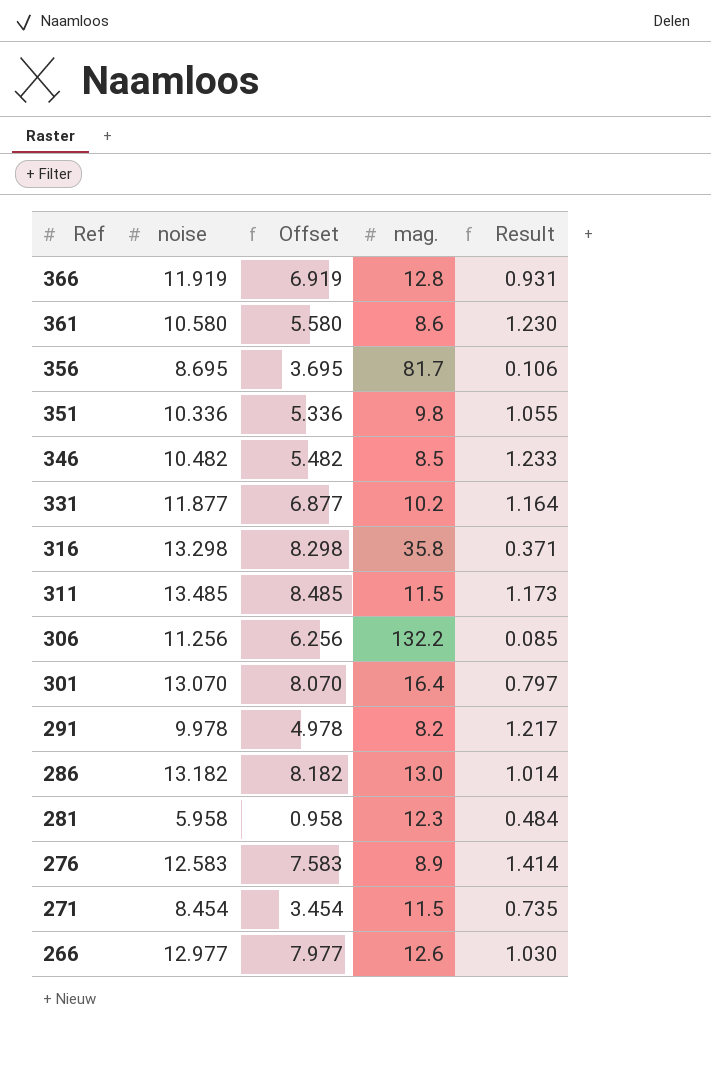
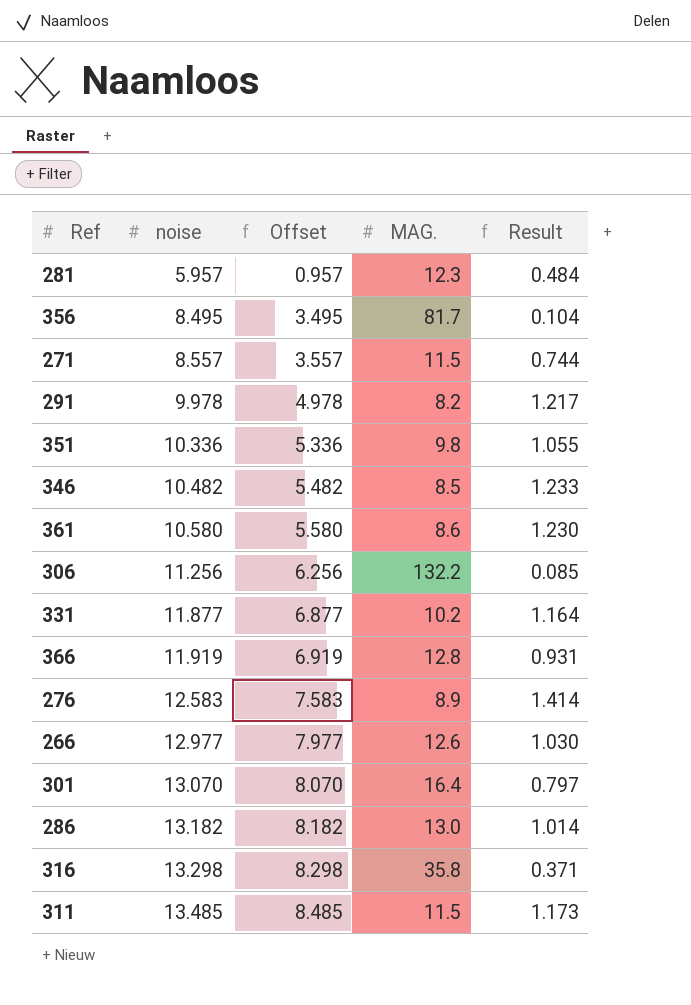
row order: Ref descending -> noise ascending
column name: mag. -> MAG.
281 | noise: 5.958 -> 5.957
281 | Offset: 0.958 -> 0.957
356 | noise: 8.695 -> 8.495
356 | Offset: 3.695 -> 3.495
356 | Result: 0.106 -> 0.104
271 | noise: 8.454 -> 8.557
271 | Offset: 3.454 -> 3.557
271 | Result: 0.735 -> 0.744

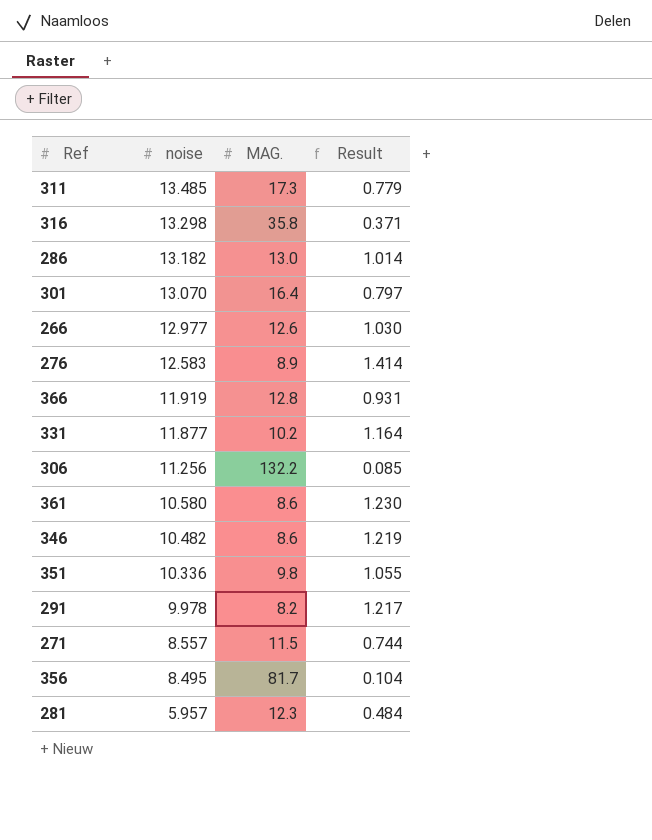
row order: noise ascending -> noise descending
column Offset | formula: [noise] - 5 -> none
311 | MAG.: 11.5 -> 17.3
311 | Result: 1.173 -> 0.779
346 | MAG.: 8.5 -> 8.6
346 | Result: 1.233 -> 1.219

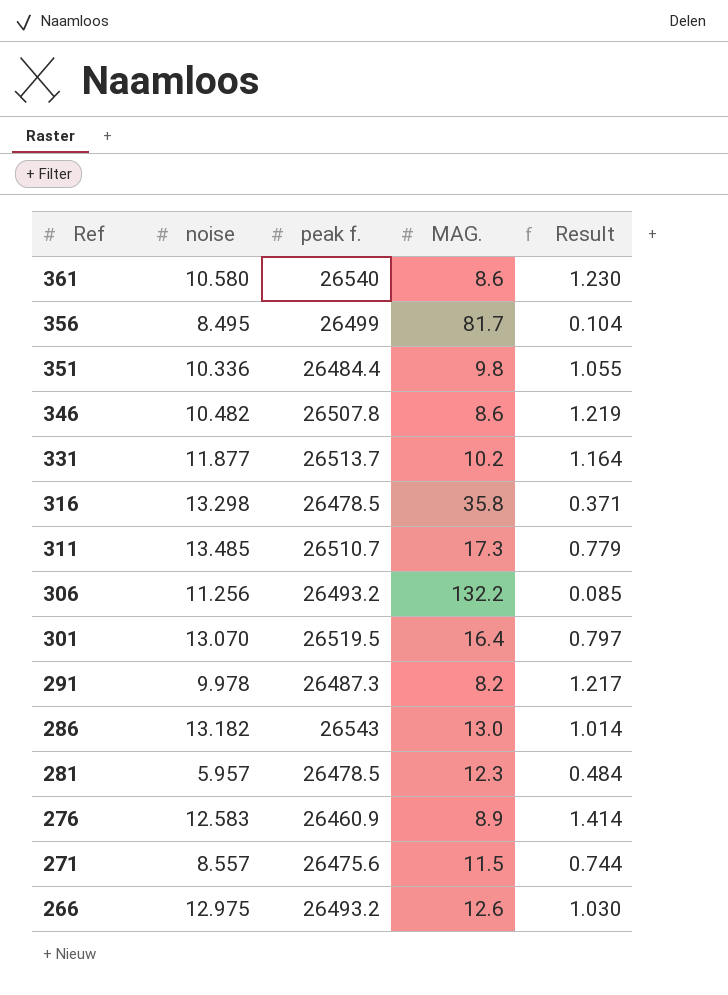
row order: noise descending -> Ref descending
column peak f. | position: none -> 3
row 366: 11.919 | 12.8 | 0.931 -> none
266 | noise: 12.977 -> 12.975

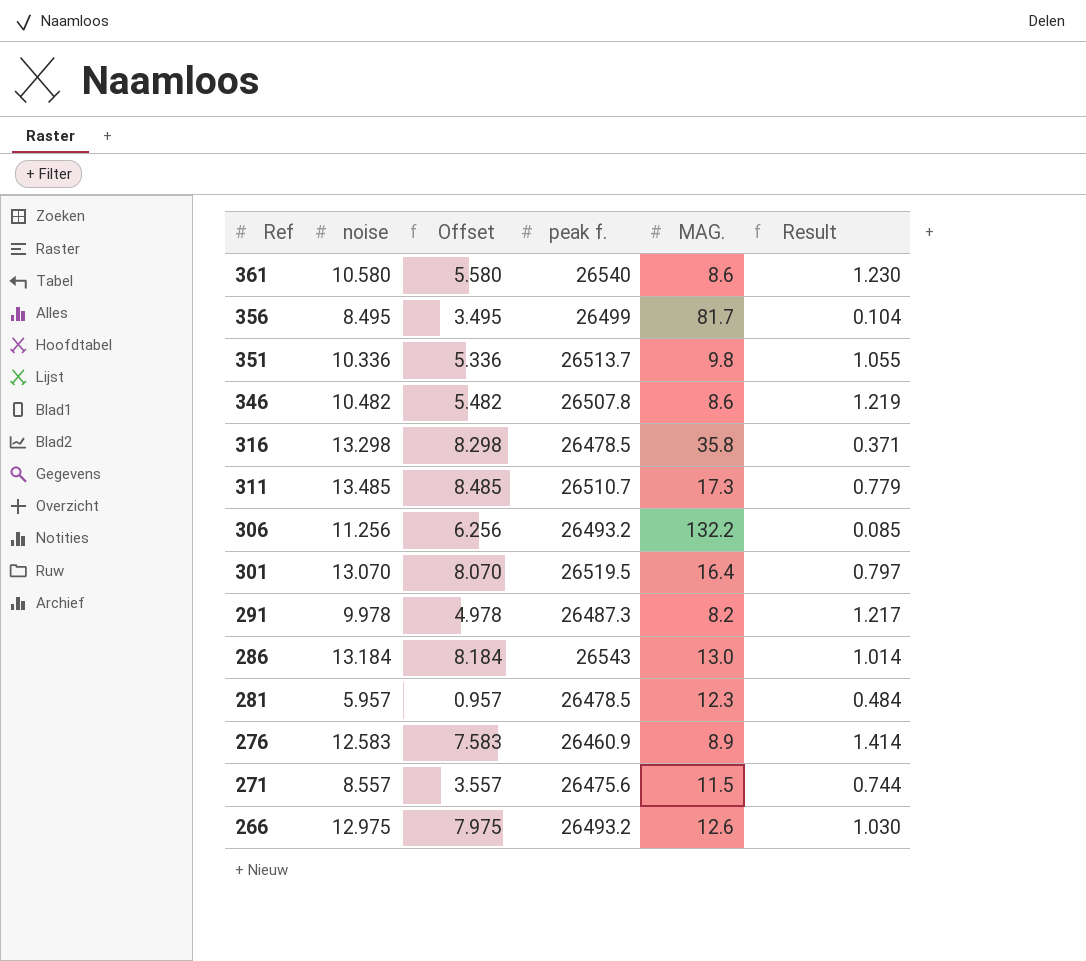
column Offset | formula: none -> [noise] - 5
row 331: 11.877 | 26513.7 | 10.2 | 1.164 -> none
351 | peak f.: 26484.4 -> 26513.7
286 | noise: 13.182 -> 13.184

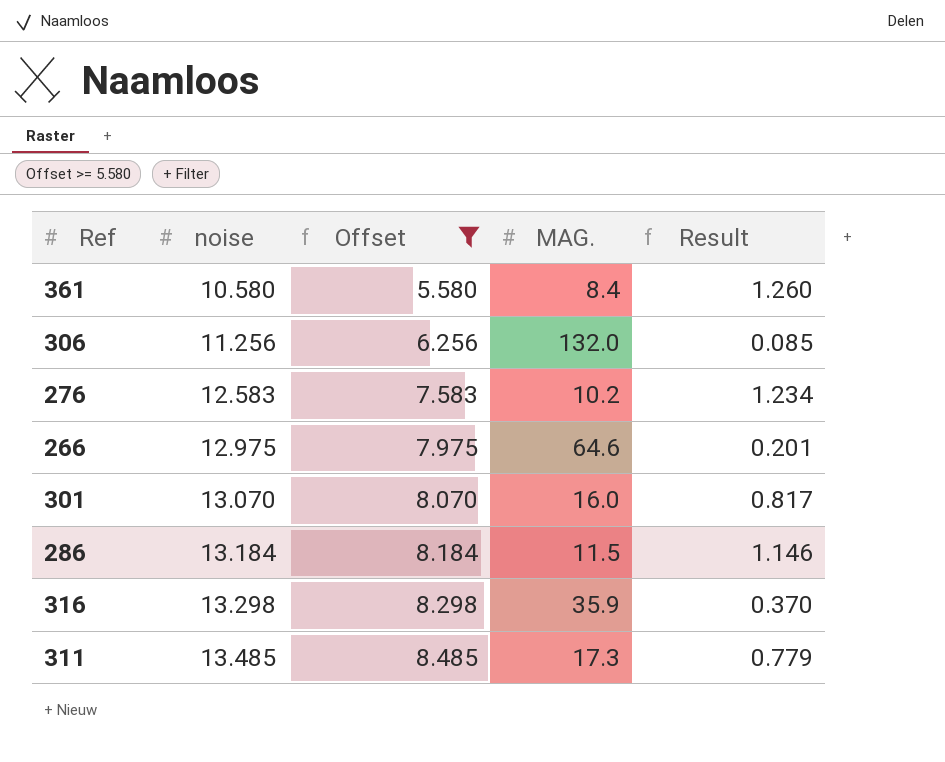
filter: none -> Offset >= 5.580
row order: Ref descending -> noise ascending
column peak f. | position: 4 -> none
361 | MAG.: 8.6 -> 8.4
361 | Result: 1.230 -> 1.260
306 | MAG.: 132.2 -> 132.0
276 | MAG.: 8.9 -> 10.2
276 | Result: 1.414 -> 1.234
266 | MAG.: 12.6 -> 64.6
266 | Result: 1.030 -> 0.201
301 | MAG.: 16.4 -> 16.0
301 | Result: 0.797 -> 0.817
286 | MAG.: 13.0 -> 11.5
286 | Result: 1.014 -> 1.146
316 | MAG.: 35.8 -> 35.9
316 | Result: 0.371 -> 0.370

